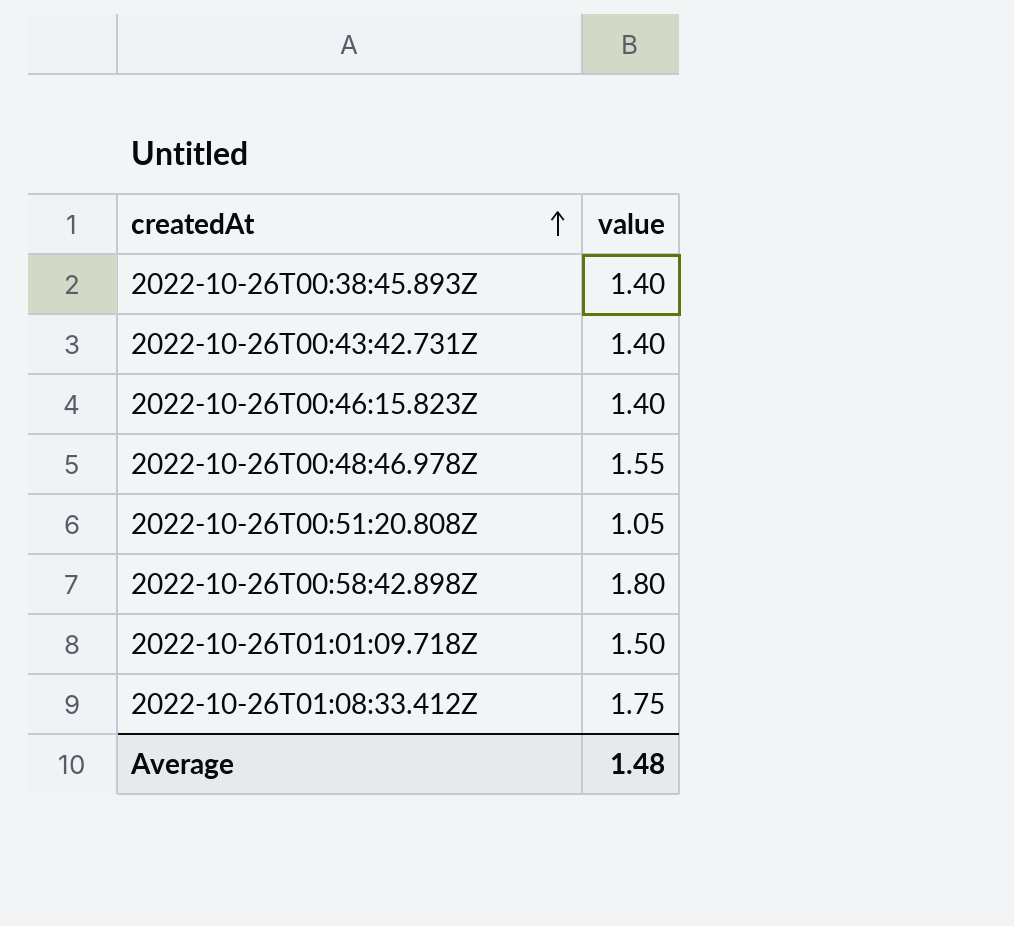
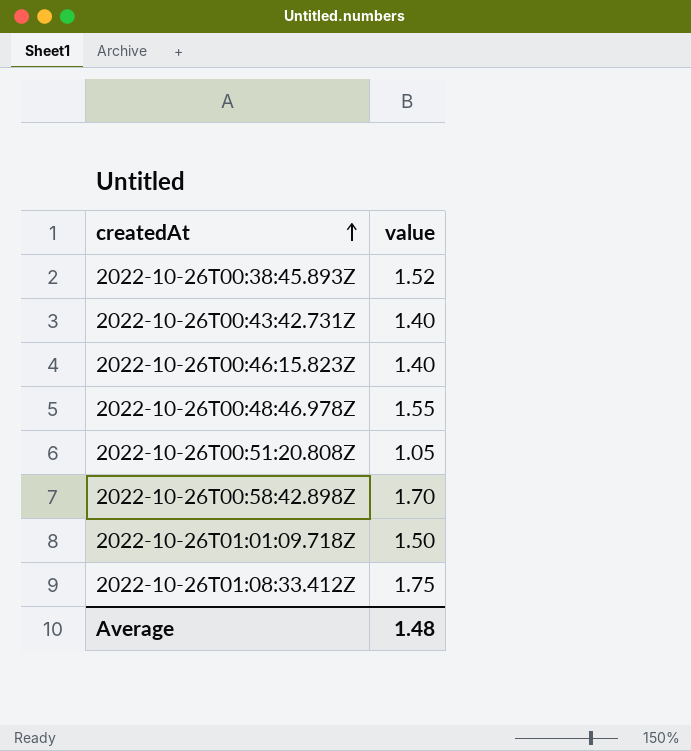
2022-10-26T00:38:45.893Z | value: 1.40 -> 1.52
2022-10-26T00:58:42.898Z | value: 1.80 -> 1.70

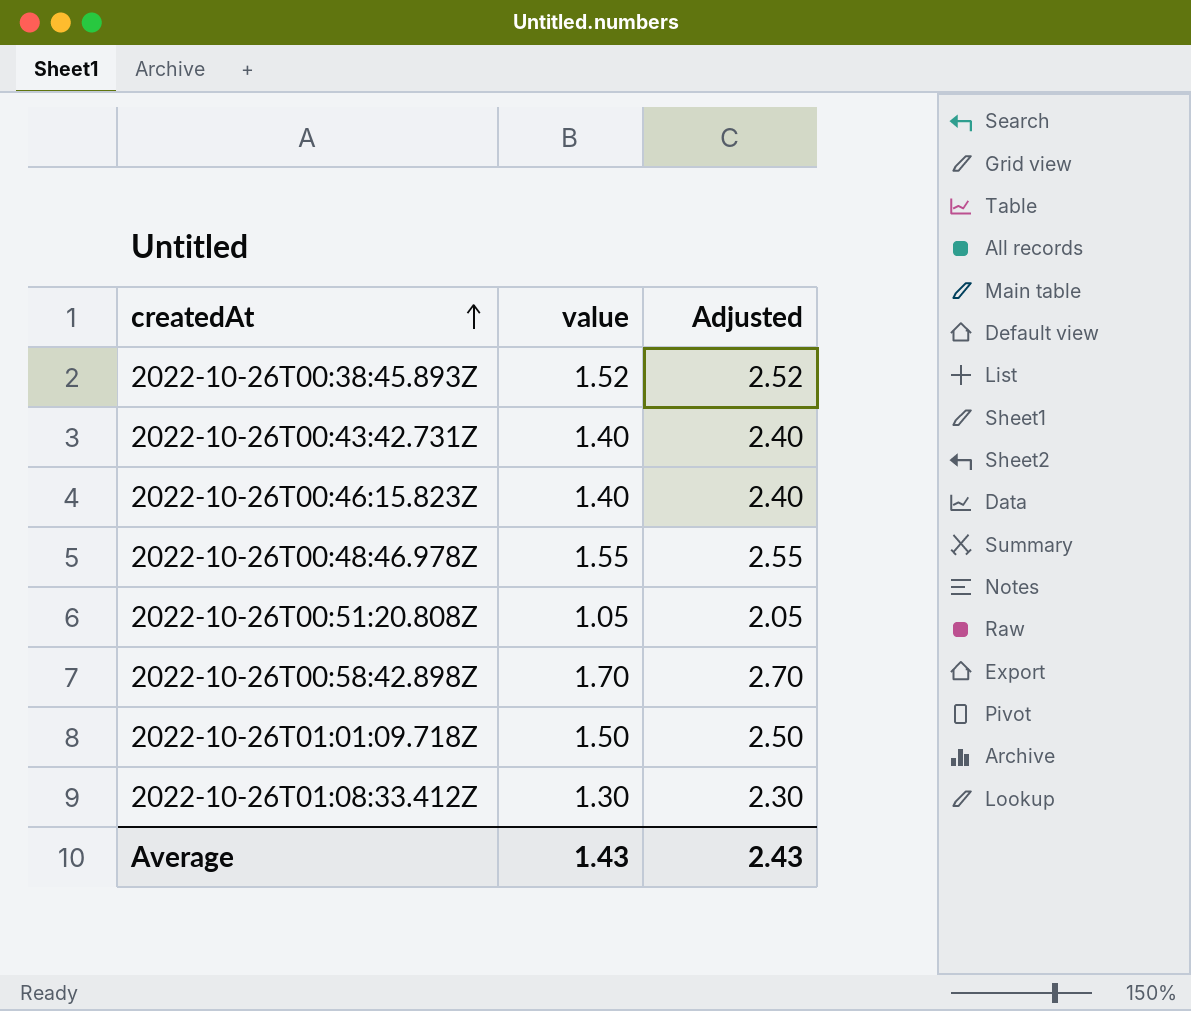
column Adjusted | formula: none -> [value] + 1
2022-10-26T01:08:33.412Z | value: 1.75 -> 1.30
Average | value: 1.48 -> 1.43

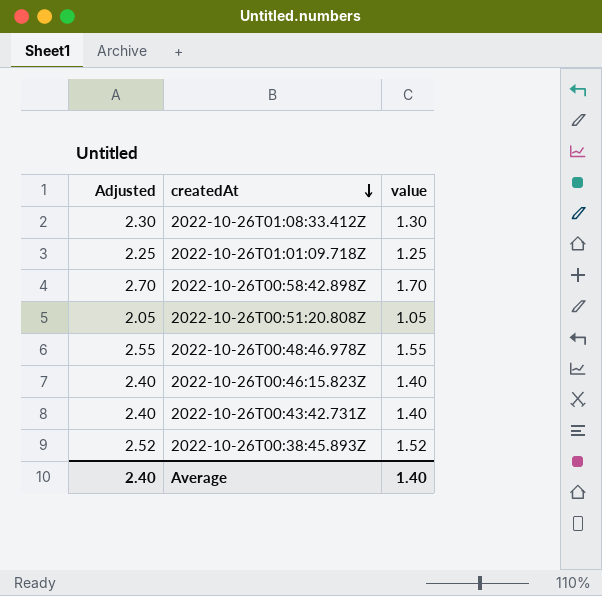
row order: createdAt ascending -> createdAt descending
column Adjusted | position: 3 -> 1
2022-10-26T01:01:09.718Z | Adjusted: 2.50 -> 2.25
2022-10-26T01:01:09.718Z | value: 1.50 -> 1.25
Average | Adjusted: 2.43 -> 2.40
Average | value: 1.43 -> 1.40

